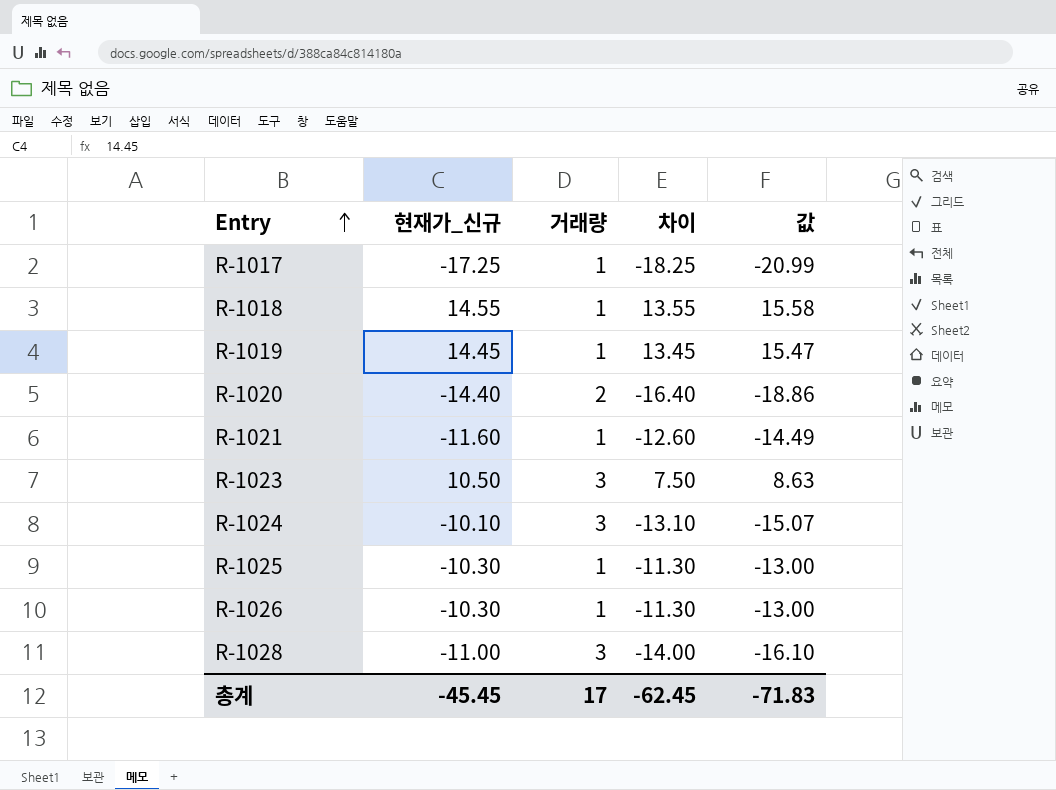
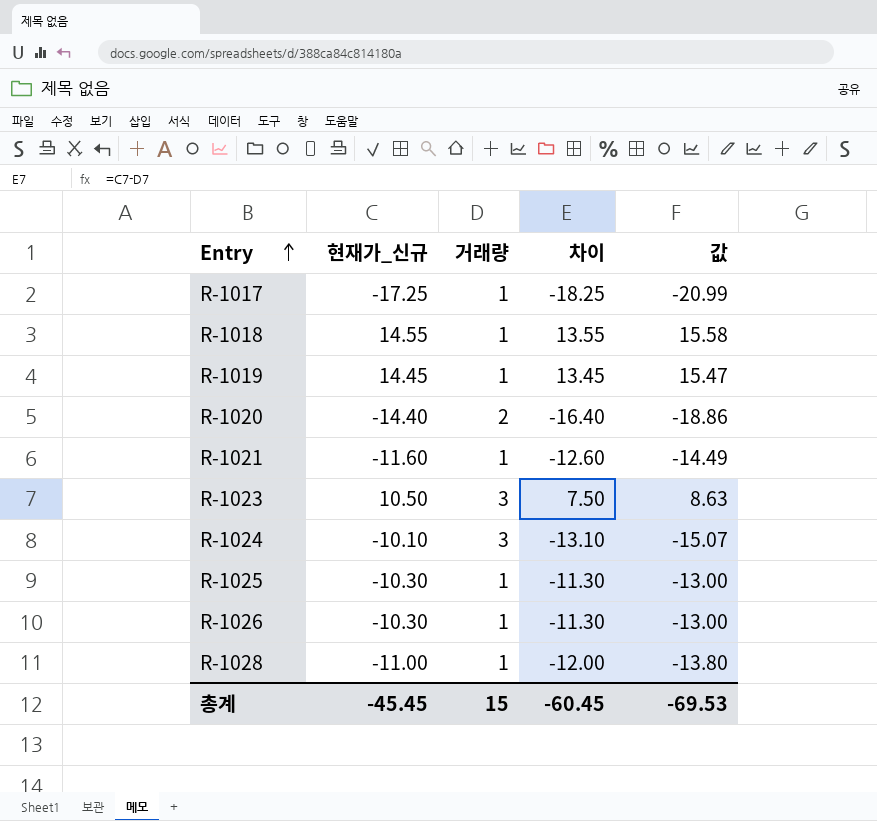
R-1028 | 거래량: 3 -> 1
R-1028 | 차이: -14.00 -> -12.00
R-1028 | 값: -16.10 -> -13.80
총계 | 거래량: 17 -> 15
총계 | 차이: -62.45 -> -60.45
총계 | 값: -71.83 -> -69.53

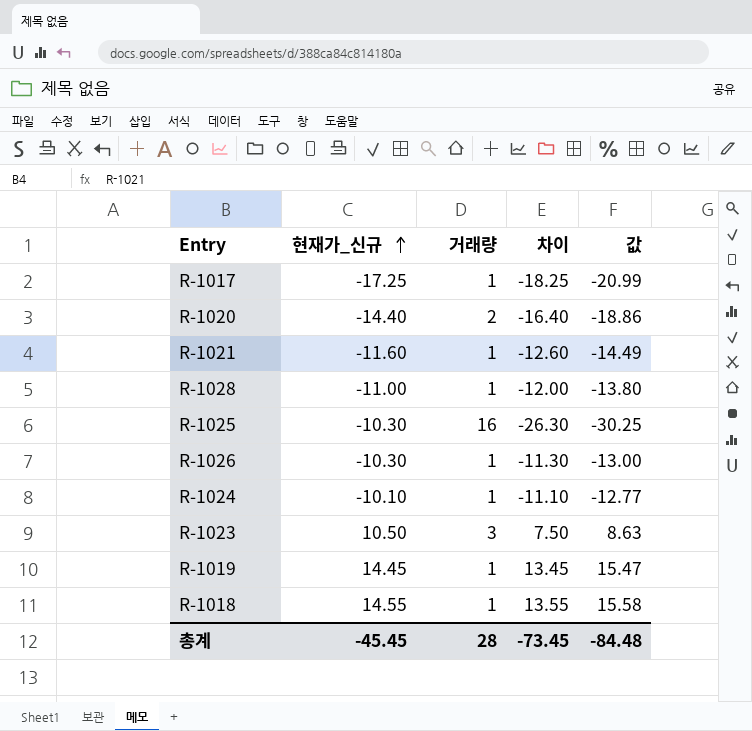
row order: Entry ascending -> 현재가_신규 ascending
R-1025 | 거래량: 1 -> 16
R-1025 | 차이: -11.30 -> -26.30
R-1025 | 값: -13.00 -> -30.25
R-1024 | 거래량: 3 -> 1
R-1024 | 차이: -13.10 -> -11.10
R-1024 | 값: -15.07 -> -12.77
총계 | 거래량: 15 -> 28
총계 | 차이: -60.45 -> -73.45
총계 | 값: -69.53 -> -84.48

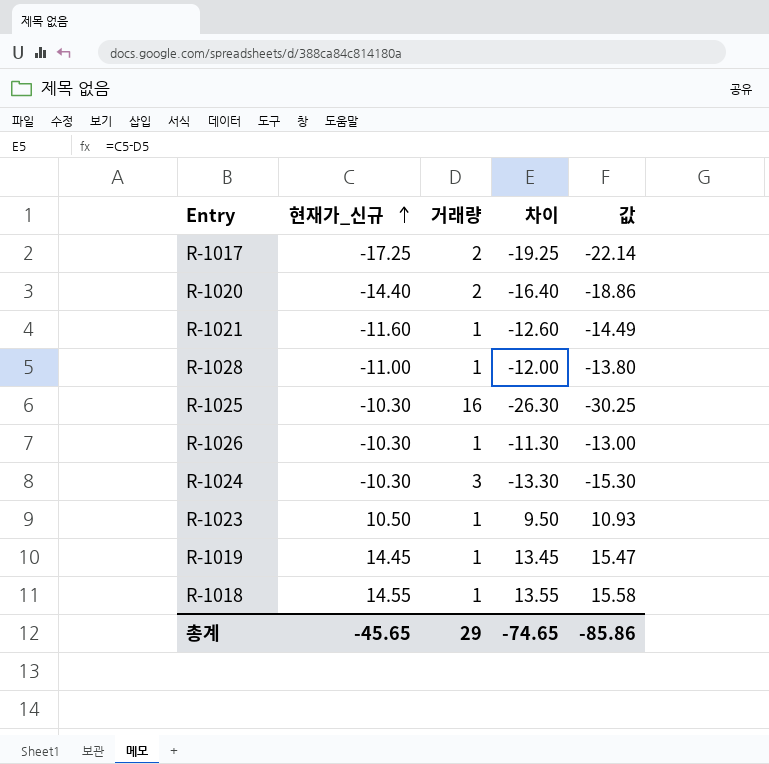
R-1017 | 거래량: 1 -> 2
R-1017 | 차이: -18.25 -> -19.25
R-1017 | 값: -20.99 -> -22.14
R-1024 | 현재가_신규: -10.10 -> -10.30
R-1024 | 거래량: 1 -> 3
R-1024 | 차이: -11.10 -> -13.30
R-1024 | 값: -12.77 -> -15.30
R-1023 | 거래량: 3 -> 1
R-1023 | 차이: 7.50 -> 9.50
R-1023 | 값: 8.63 -> 10.93
총계 | 현재가_신규: -45.45 -> -45.65
총계 | 거래량: 28 -> 29
총계 | 차이: -73.45 -> -74.65
총계 | 값: -84.48 -> -85.86

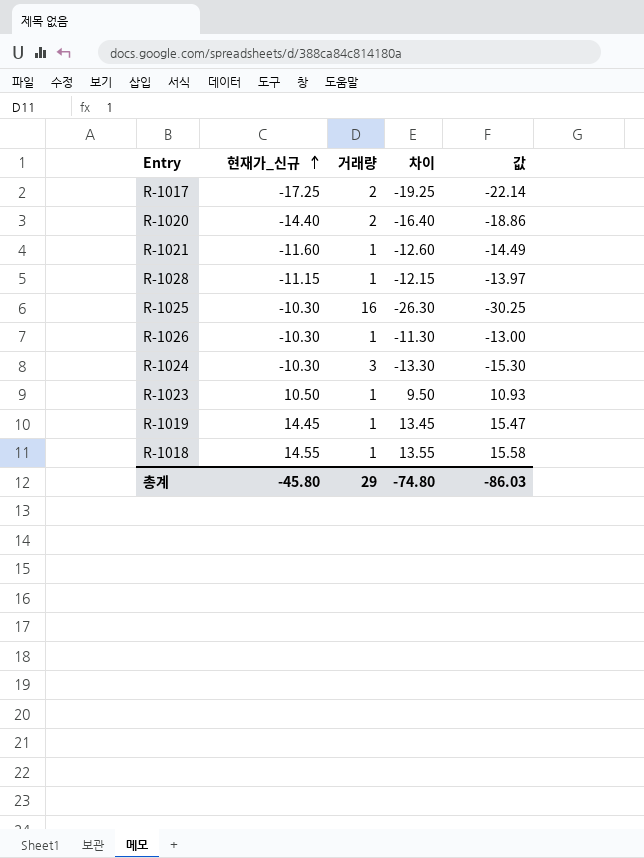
R-1028 | 현재가_신규: -11.00 -> -11.15
R-1028 | 차이: -12.00 -> -12.15
R-1028 | 값: -13.80 -> -13.97
총계 | 현재가_신규: -45.65 -> -45.80
총계 | 차이: -74.65 -> -74.80
총계 | 값: -85.86 -> -86.03

